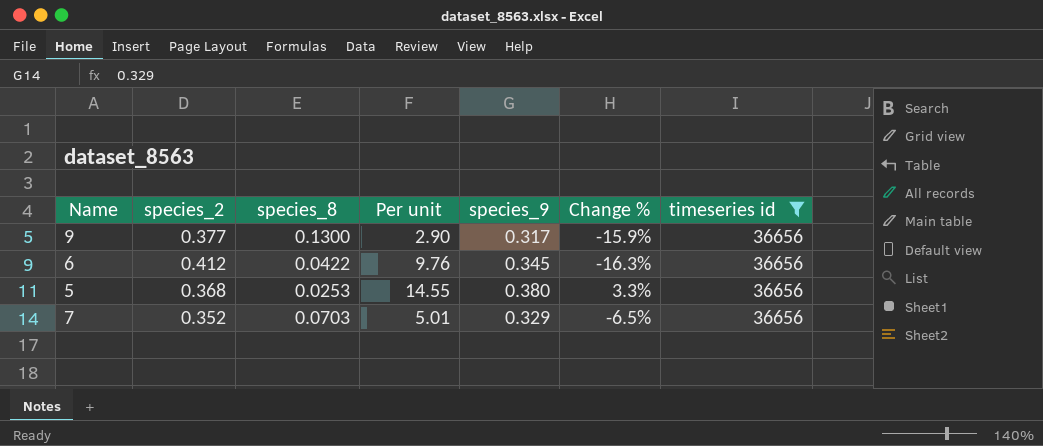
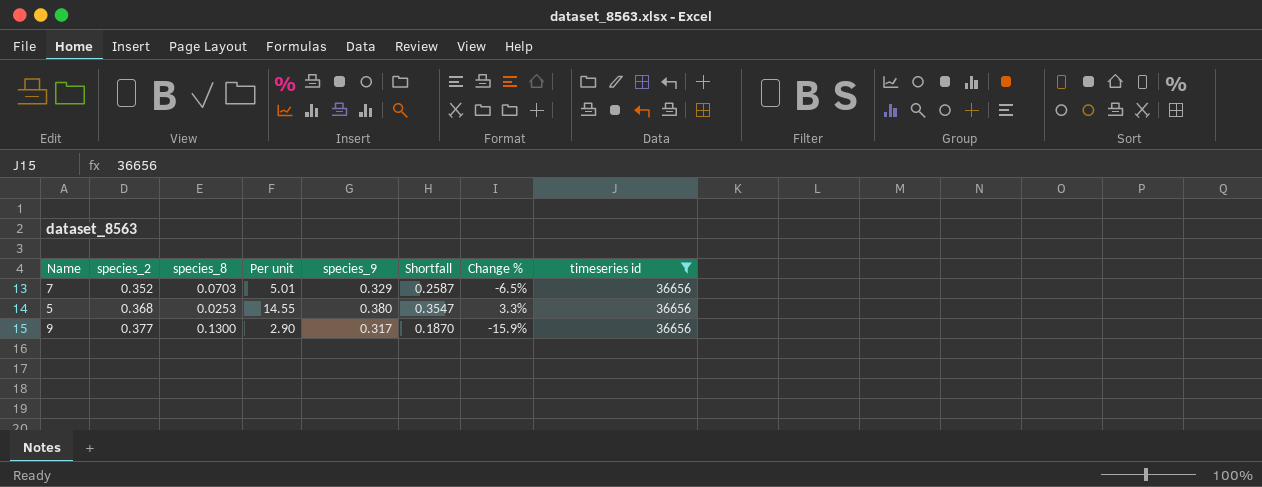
row order: none -> species_2 ascending
column Shortfall | formula: none -> [species_9] - [species_8]
row 6: 0.412 | 0.0422 | 9.76 | 0.345 | -16.3% | 36656 -> none

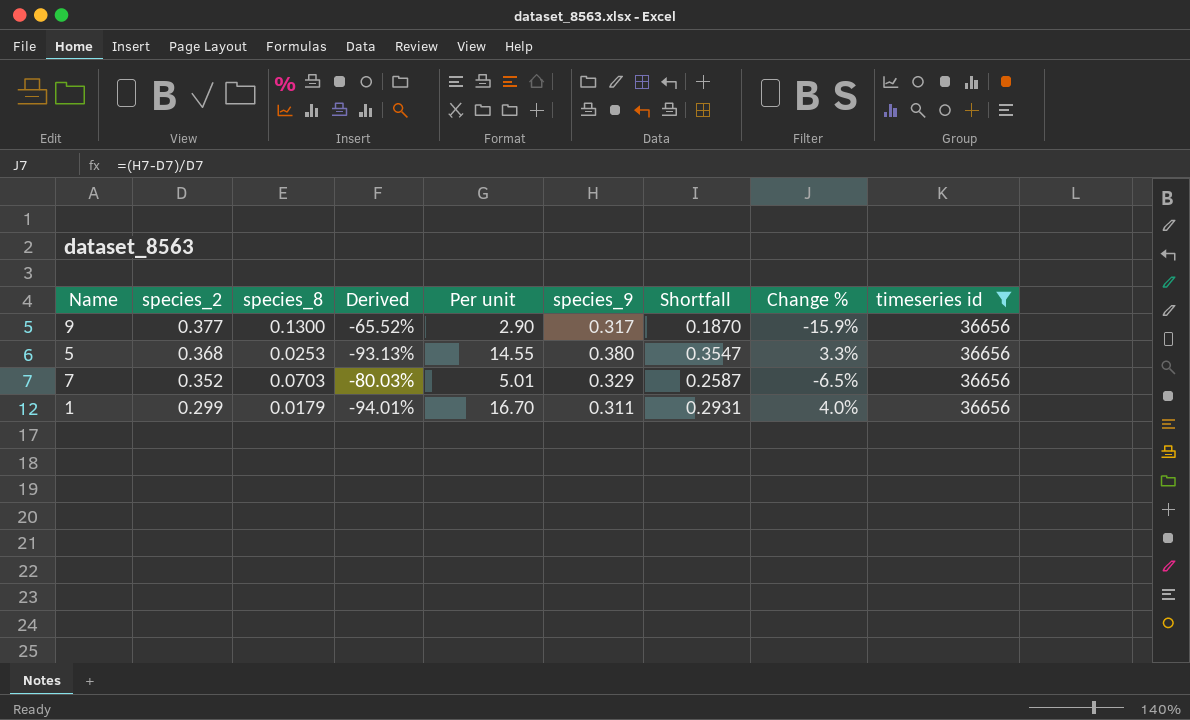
row order: species_2 ascending -> species_2 descending
column Derived | formula: none -> ([species_8] - [species_2]) / [species_2]
row 1: none -> 0.299 | 0.0179 | -94.01% | 16.70 | 0.311 | 0.2931 | 4.0% | 36656

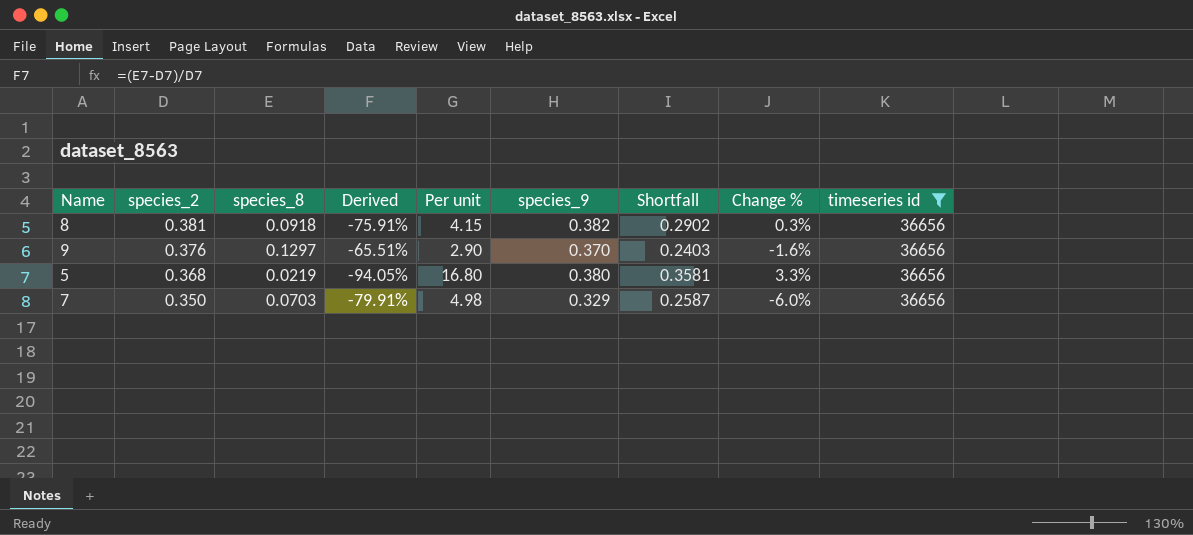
row 1: 0.299 | 0.0179 | -94.01% | 16.70 | 0.311 | 0.2931 | 4.0% | 36656 -> none
row 8: none -> 0.381 | 0.0918 | -75.91% | 4.15 | 0.382 | 0.2902 | 0.3% | 36656
9 | species_2: 0.377 -> 0.376
9 | species_8: 0.1300 -> 0.1297
9 | Derived: -65.52% -> -65.51%
9 | species_9: 0.317 -> 0.370
9 | Shortfall: 0.1870 -> 0.2403
9 | Change %: -15.9% -> -1.6%
5 | species_8: 0.0253 -> 0.0219
5 | Derived: -93.13% -> -94.05%
5 | Per unit: 14.55 -> 16.80
5 | Shortfall: 0.3547 -> 0.3581
7 | species_2: 0.352 -> 0.350
7 | Derived: -80.03% -> -79.91%
7 | Per unit: 5.01 -> 4.98
7 | Change %: -6.5% -> -6.0%

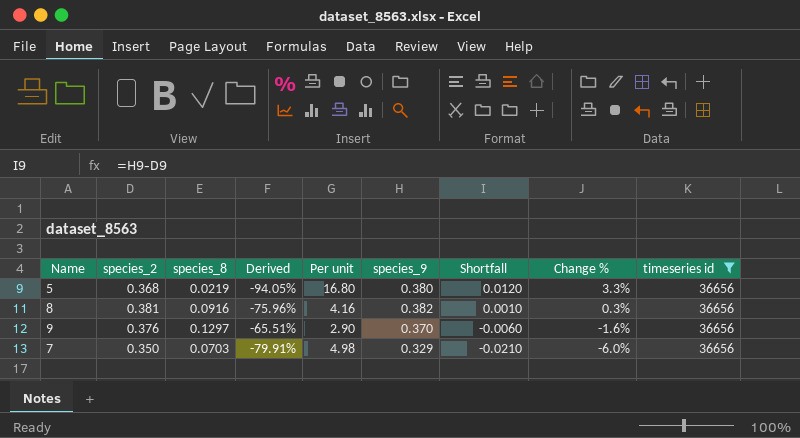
row order: species_2 descending -> Shortfall descending
column Shortfall | formula: [species_9] - [species_8] -> [species_9] - [species_2]
8 | species_8: 0.0918 -> 0.0916
8 | Derived: -75.91% -> -75.96%
8 | Per unit: 4.15 -> 4.16

